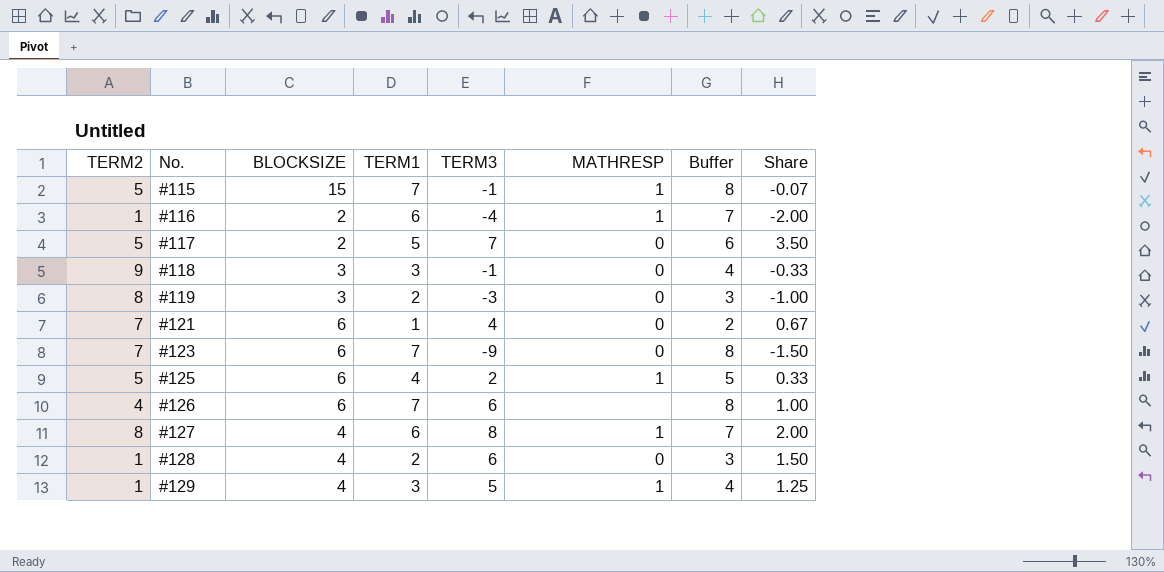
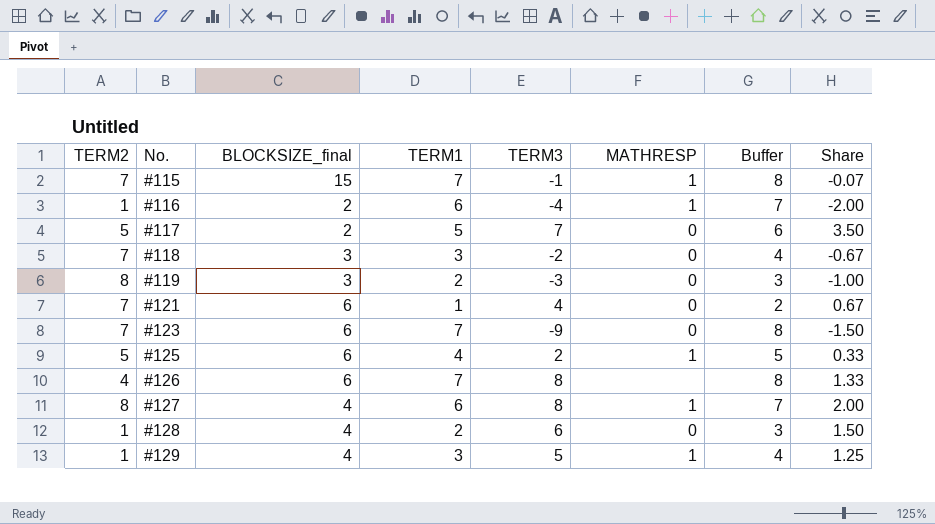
column name: BLOCKSIZE -> BLOCKSIZE_final
#115 | TERM2: 5 -> 7
#118 | TERM2: 9 -> 7
#118 | TERM3: -1 -> -2
#118 | Share: -0.33 -> -0.67
#126 | TERM3: 6 -> 8
#126 | Share: 1.00 -> 1.33

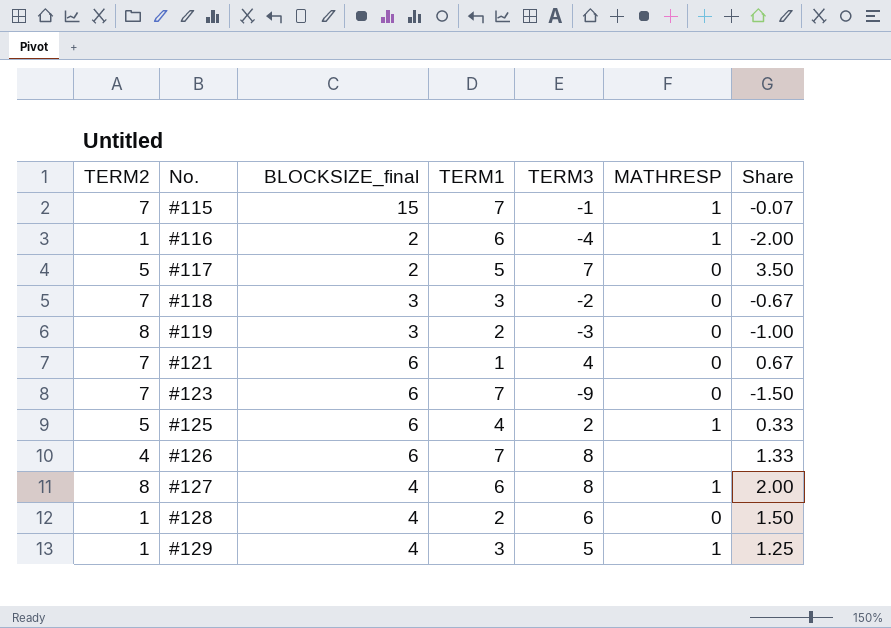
column Buffer | formula: [TERM1] + 1 -> none

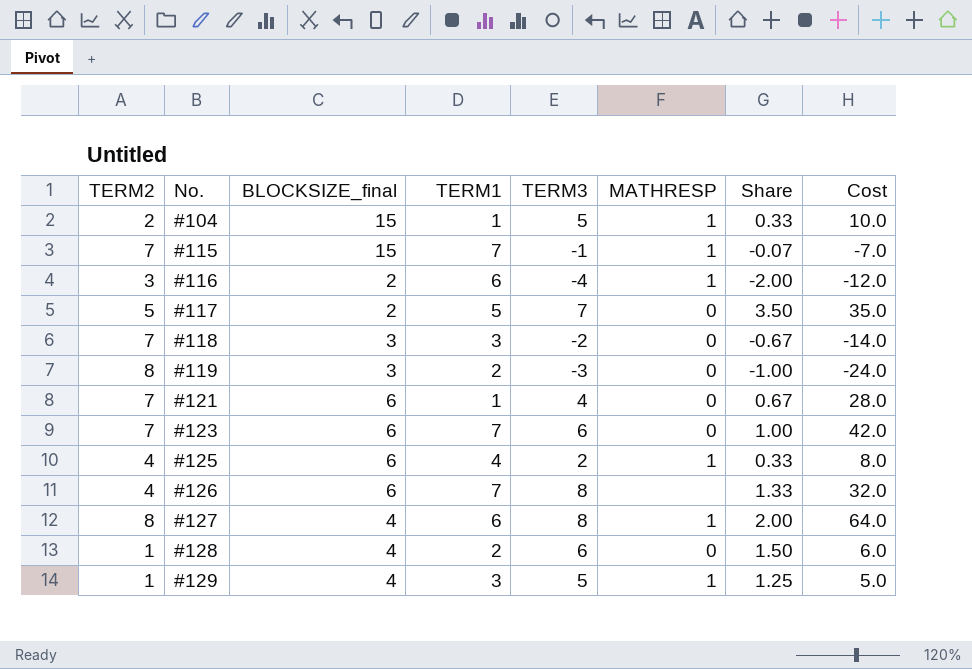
column Cost | formula: none -> [TERM2] * [TERM3]
row #104: none -> 2 | 15 | 1 | 5 | 1 | 0.33 | 10.0
#116 | TERM2: 1 -> 3
#123 | TERM3: -9 -> 6
#123 | Share: -1.50 -> 1.00
#125 | TERM2: 5 -> 4

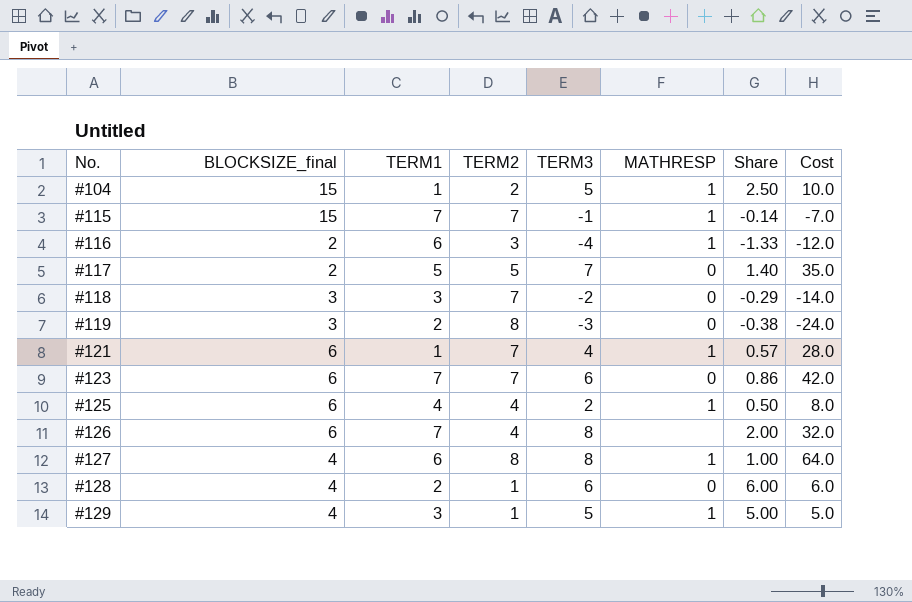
column TERM2 | position: 1 -> 4
column Share | formula: [TERM3] / [BLOCKSIZE_final] -> [TERM3] / [TERM2]
#121 | MATHRESP: 0 -> 1

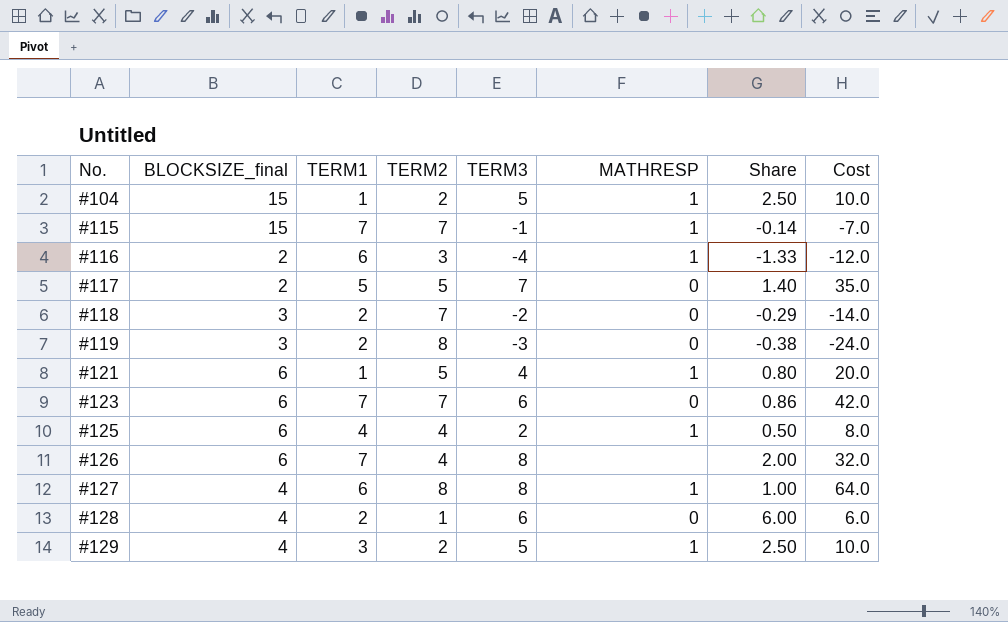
#118 | TERM1: 3 -> 2
#121 | TERM2: 7 -> 5
#121 | Share: 0.57 -> 0.80
#121 | Cost: 28.0 -> 20.0
#129 | TERM2: 1 -> 2
#129 | Share: 5.00 -> 2.50
#129 | Cost: 5.0 -> 10.0

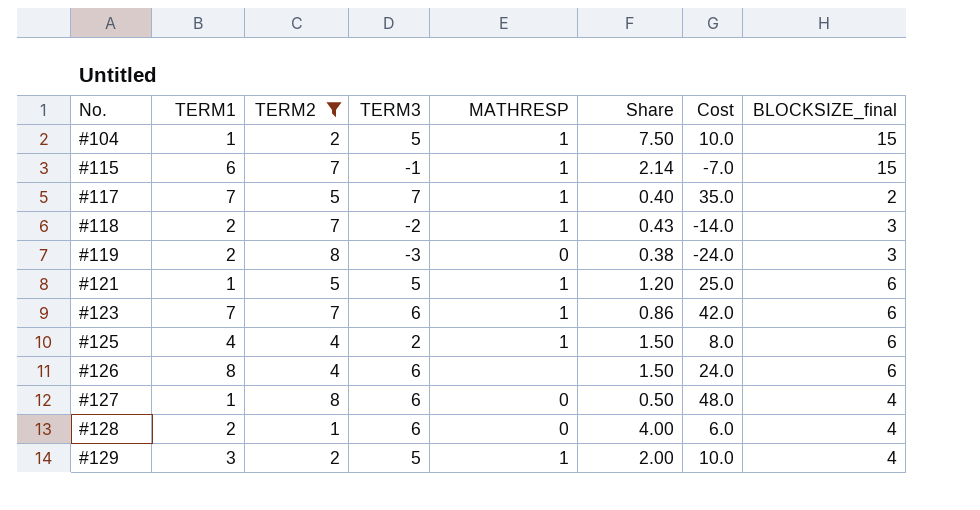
filter: none -> TERM2 != 3
column Share | formula: [TERM3] / [TERM2] -> [BLOCKSIZE_final] / [TERM2]
column BLOCKSIZE_final | position: 2 -> 8
#115 | TERM1: 7 -> 6
#117 | TERM1: 5 -> 7
#117 | MATHRESP: 0 -> 1
#118 | MATHRESP: 0 -> 1
#121 | TERM3: 4 -> 5
#121 | Cost: 20.0 -> 25.0
#123 | MATHRESP: 0 -> 1
#126 | TERM1: 7 -> 8
#126 | TERM3: 8 -> 6
#126 | Cost: 32.0 -> 24.0
#127 | TERM1: 6 -> 1
#127 | TERM3: 8 -> 6
#127 | MATHRESP: 1 -> 0
#127 | Cost: 64.0 -> 48.0

